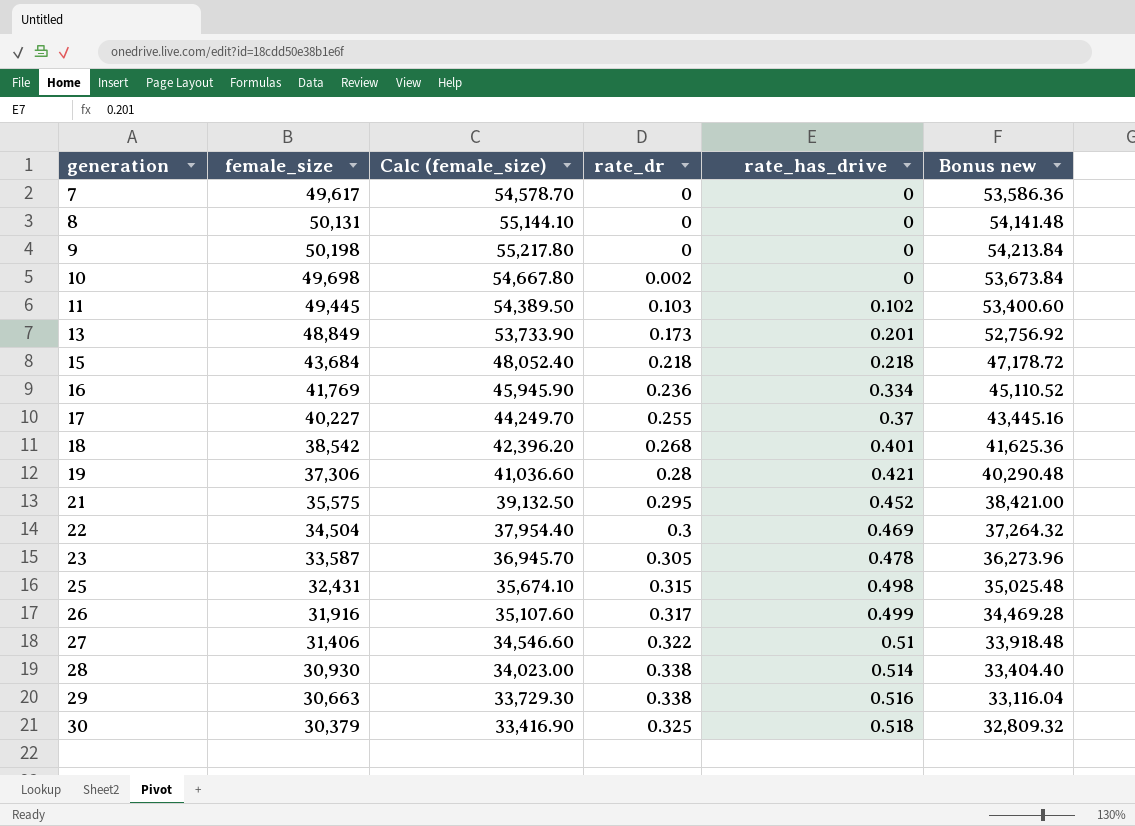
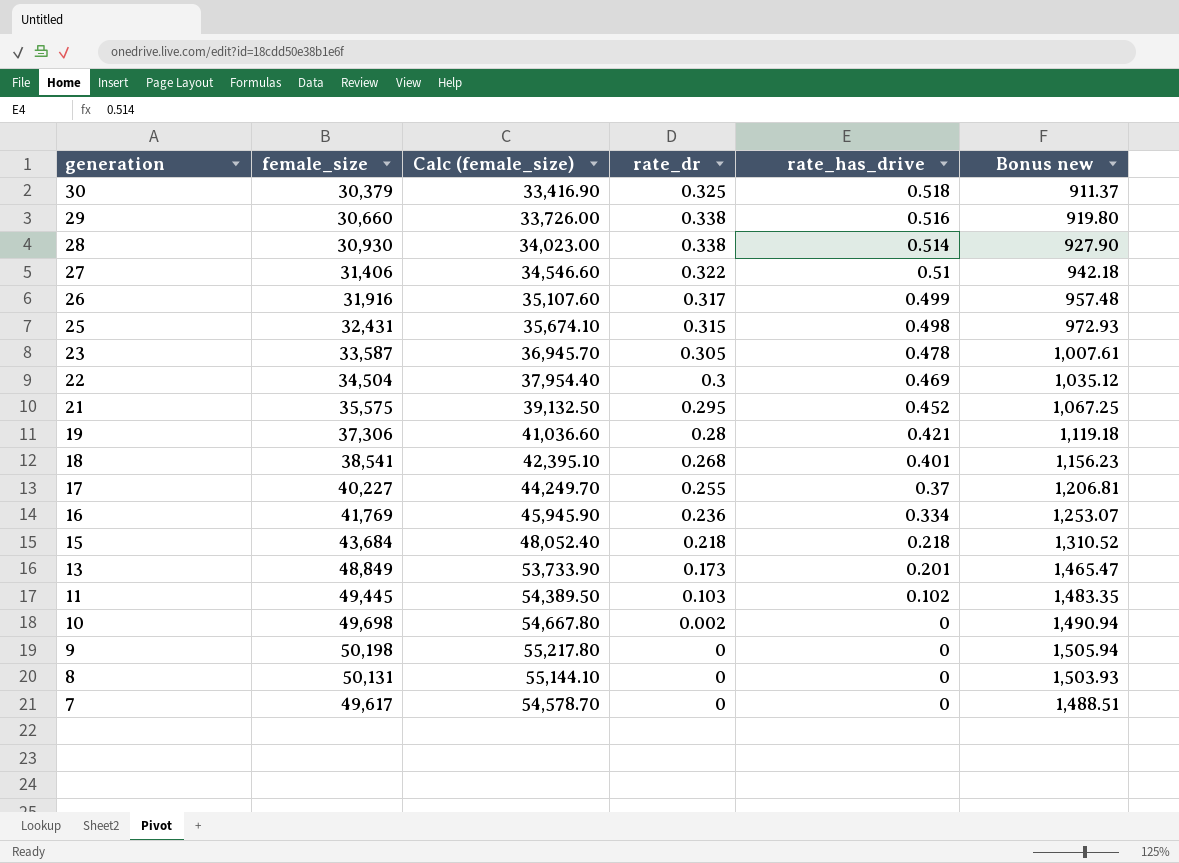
row order: generation ascending -> generation descending
column Bonus new | formula: [female_size] * 1.08 -> [female_size] * 0.03
29 | female_size: 30,663 -> 30,660
29 | Calc (female_size): 33,729.30 -> 33,726.00
18 | female_size: 38,542 -> 38,541
18 | Calc (female_size): 42,396.20 -> 42,395.10

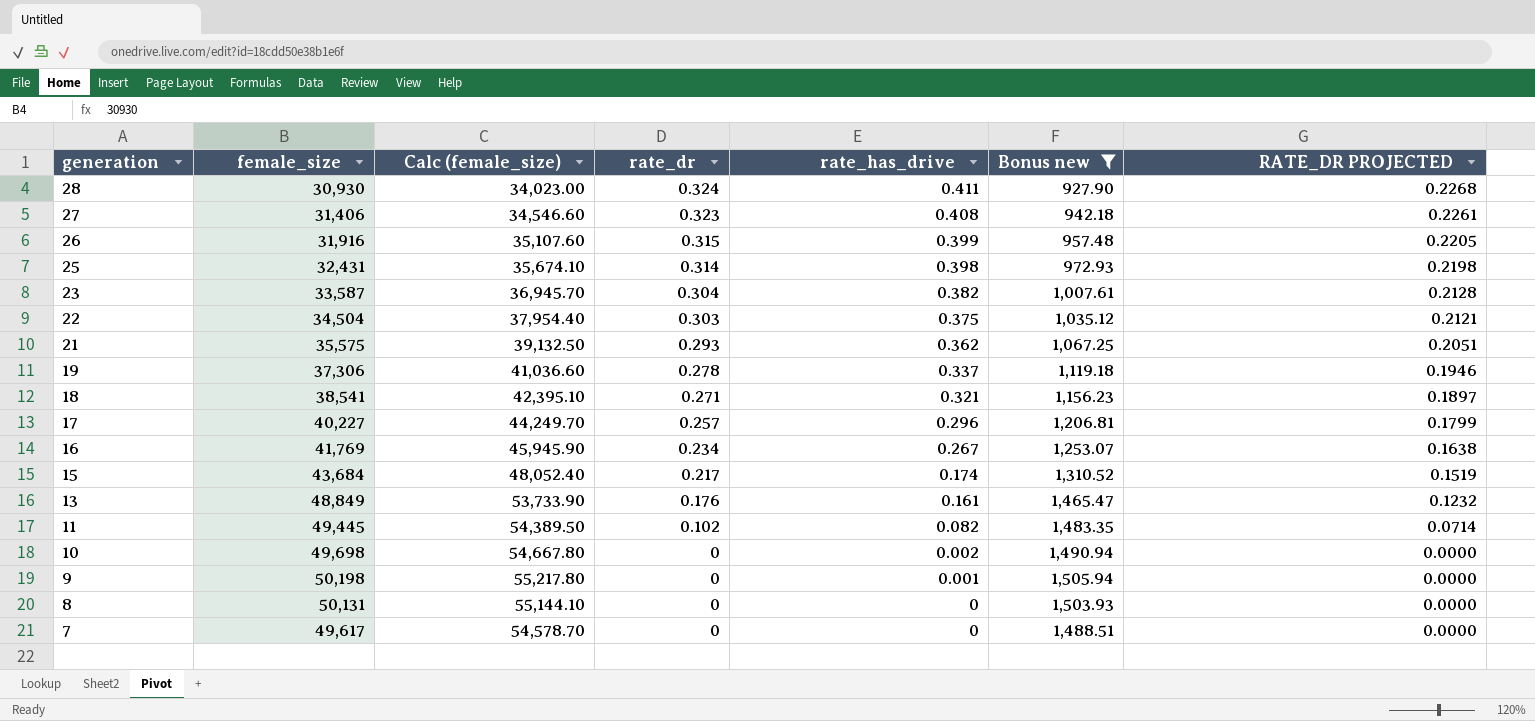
filter: none -> Bonus new >= 927.90
column RATE_DR PROJECTED | formula: none -> [rate_dr] * 0.7
28 | rate_dr: 0.338 -> 0.324
28 | rate_has_drive: 0.514 -> 0.411
27 | rate_dr: 0.322 -> 0.323
27 | rate_has_drive: 0.51 -> 0.408
26 | rate_dr: 0.317 -> 0.315
26 | rate_has_drive: 0.499 -> 0.399
25 | rate_dr: 0.315 -> 0.314
25 | rate_has_drive: 0.498 -> 0.398
23 | rate_dr: 0.305 -> 0.304
23 | rate_has_drive: 0.478 -> 0.382
22 | rate_dr: 0.3 -> 0.303
22 | rate_has_drive: 0.469 -> 0.375
21 | rate_dr: 0.295 -> 0.293
21 | rate_has_drive: 0.452 -> 0.362
19 | rate_dr: 0.28 -> 0.278
19 | rate_has_drive: 0.421 -> 0.337
18 | rate_dr: 0.268 -> 0.271
18 | rate_has_drive: 0.401 -> 0.321
17 | rate_dr: 0.255 -> 0.257
17 | rate_has_drive: 0.37 -> 0.296
16 | rate_dr: 0.236 -> 0.234
16 | rate_has_drive: 0.334 -> 0.267
15 | rate_dr: 0.218 -> 0.217
15 | rate_has_drive: 0.218 -> 0.174
13 | rate_dr: 0.173 -> 0.176
13 | rate_has_drive: 0.201 -> 0.161
11 | rate_dr: 0.103 -> 0.102
11 | rate_has_drive: 0.102 -> 0.082
10 | rate_dr: 0.002 -> 0
10 | rate_has_drive: 0 -> 0.002
9 | rate_has_drive: 0 -> 0.001

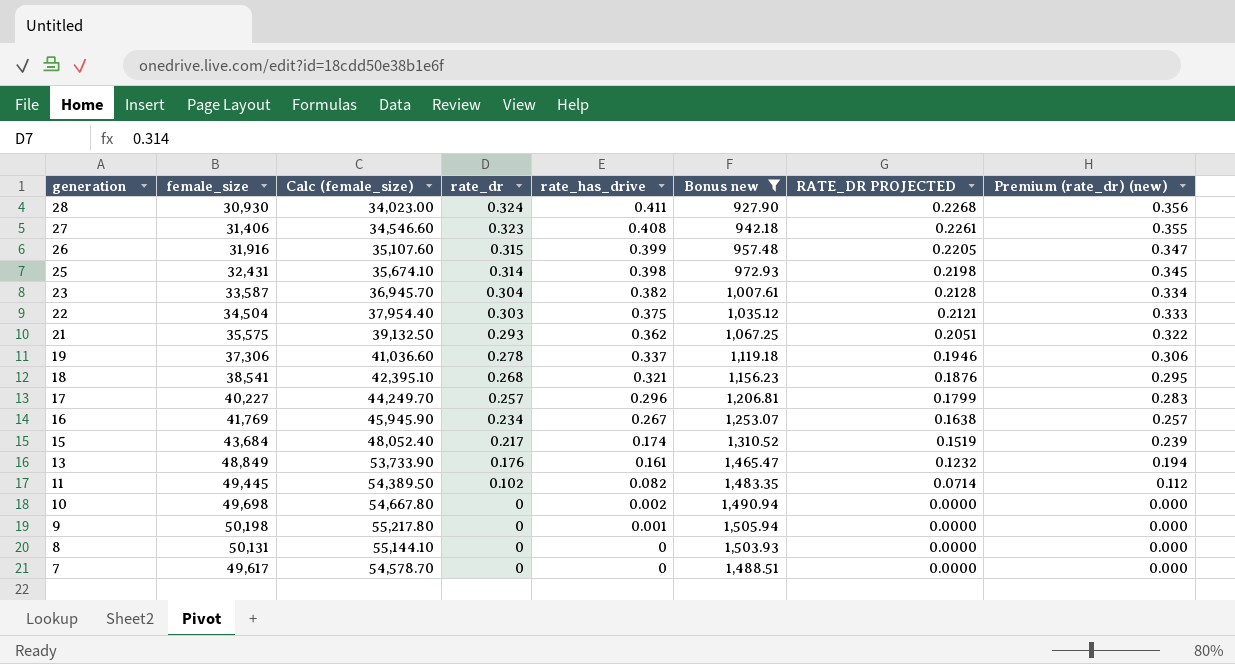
column Premium (rate_dr) (new) | formula: none -> [rate_dr] * 1.1
18 | rate_dr: 0.271 -> 0.268
18 | RATE_DR PROJECTED: 0.1897 -> 0.1876

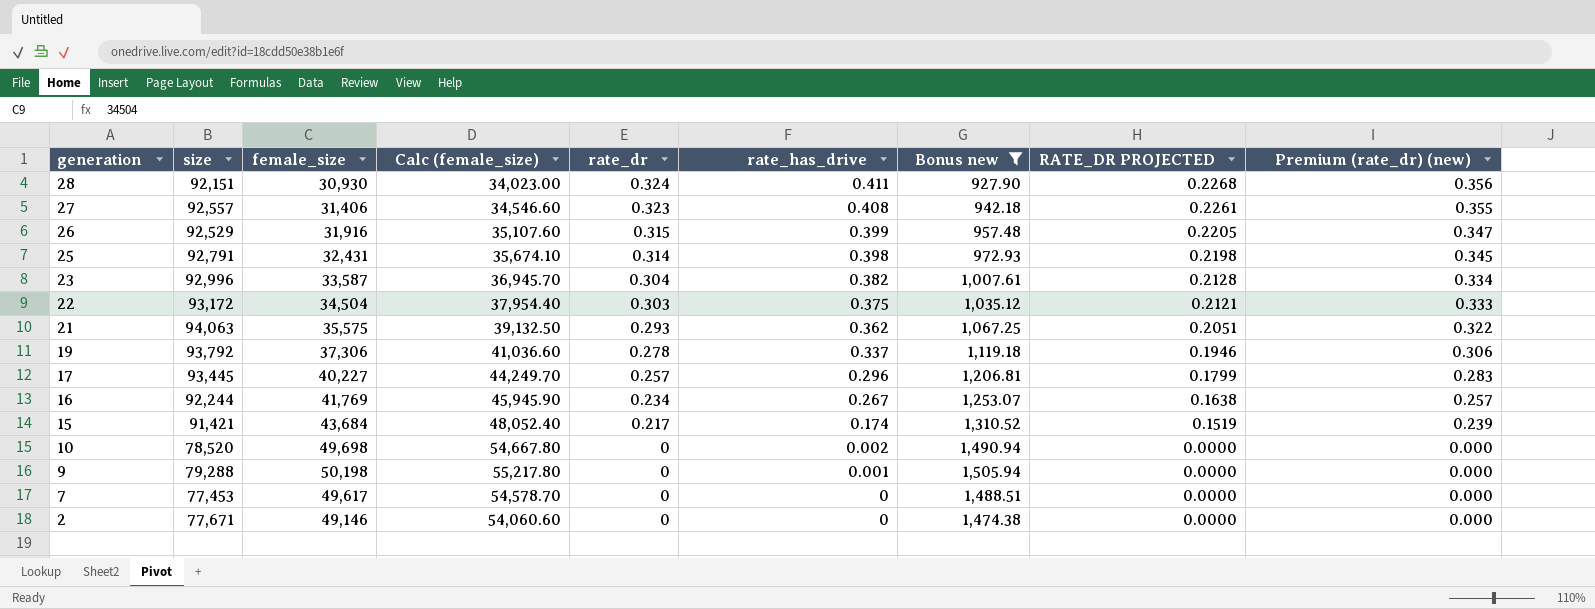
column size | position: none -> 2
row 18: 38,541 | 42,395.10 | 0.268 | 0.321 | 1,156.23 | 0.1876 | 0.295 -> none
row 13: 48,849 | 53,733.90 | 0.176 | 0.161 | 1,465.47 | 0.1232 | 0.194 -> none
row 11: 49,445 | 54,389.50 | 0.102 | 0.082 | 1,483.35 | 0.0714 | 0.112 -> none
row 8: 50,131 | 55,144.10 | 0 | 0 | 1,503.93 | 0.0000 | 0.000 -> none
row 2: none -> 77,671 | 49,146 | 54,060.60 | 0 | 0 | 1,474.38 | 0.0000 | 0.000

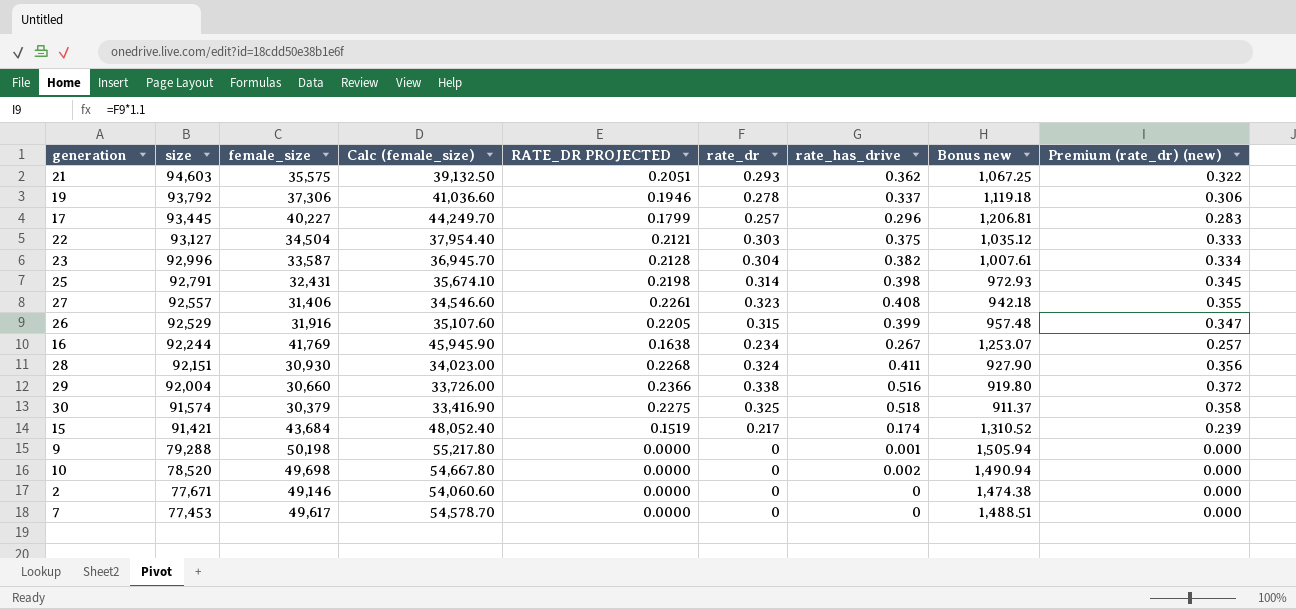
filter: Bonus new >= 927.90 -> none
row order: generation descending -> size descending
column RATE_DR PROJECTED | position: 8 -> 5
21 | size: 94,063 -> 94,603
22 | size: 93,172 -> 93,127

